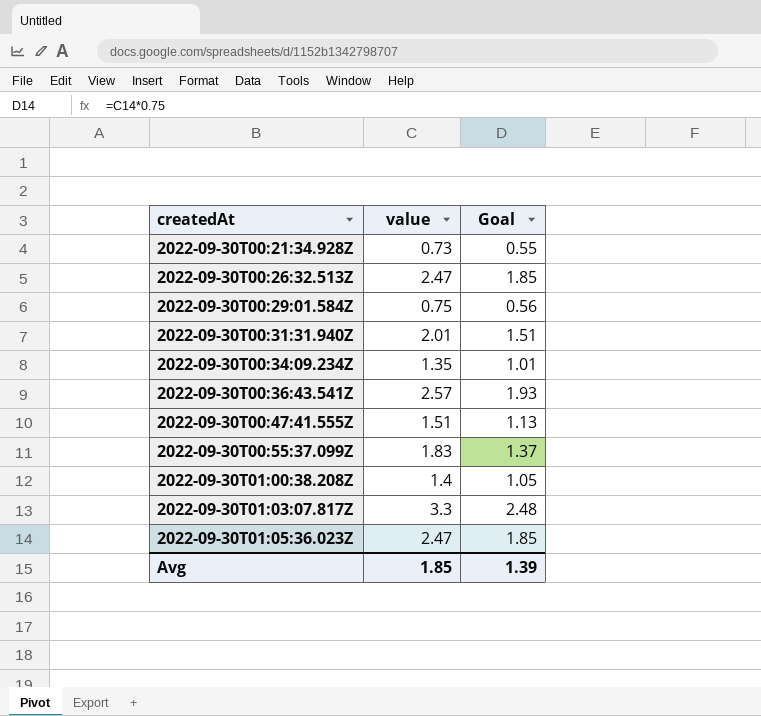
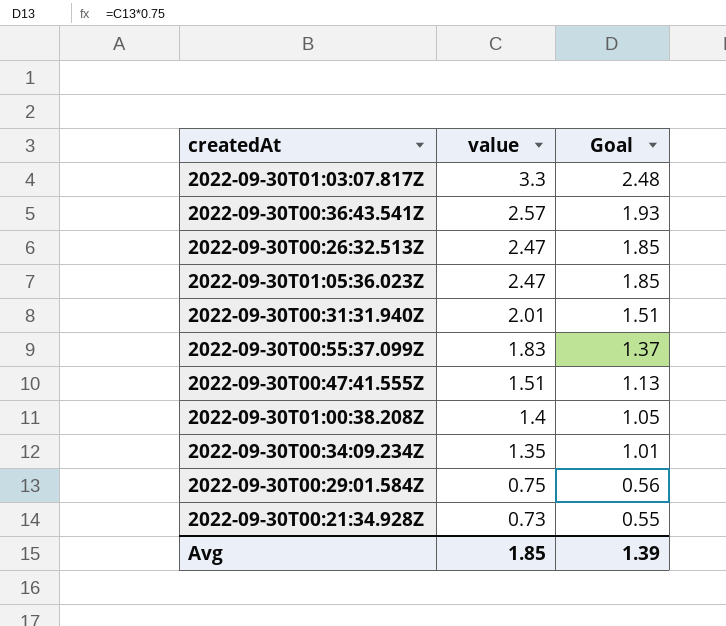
row order: createdAt ascending -> value descending

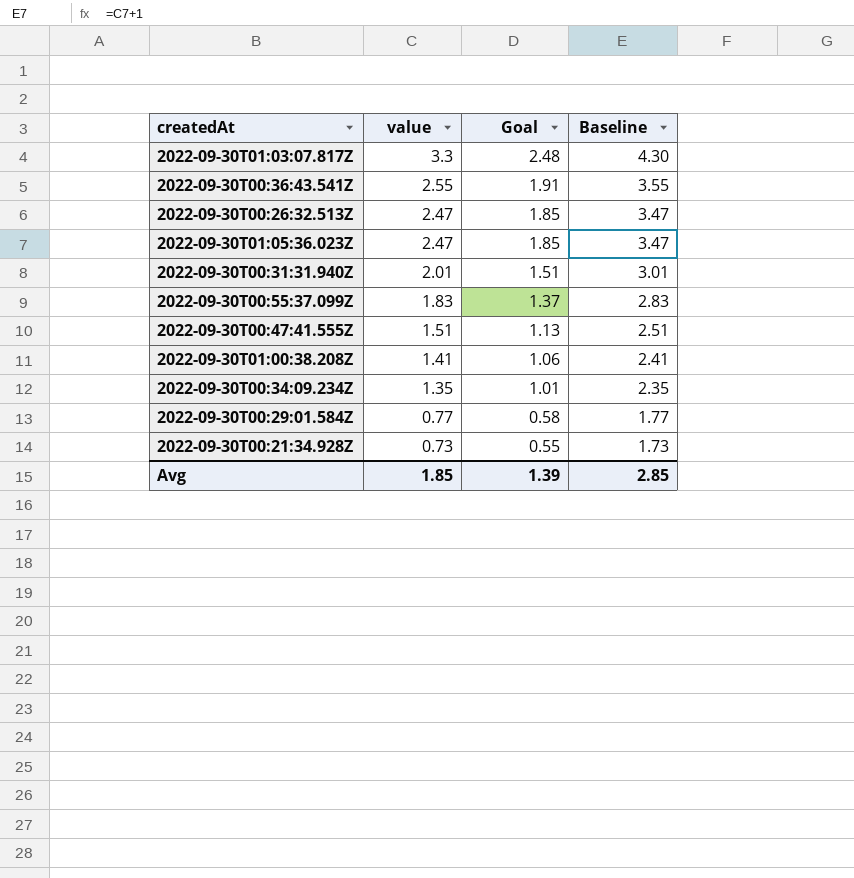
column Baseline | formula: none -> [value] + 1
2022-09-30T00:36:43.541Z | value: 2.57 -> 2.55
2022-09-30T00:36:43.541Z | Goal: 1.93 -> 1.91
2022-09-30T01:00:38.208Z | value: 1.4 -> 1.41
2022-09-30T01:00:38.208Z | Goal: 1.05 -> 1.06
2022-09-30T00:29:01.584Z | value: 0.75 -> 0.77
2022-09-30T00:29:01.584Z | Goal: 0.56 -> 0.58

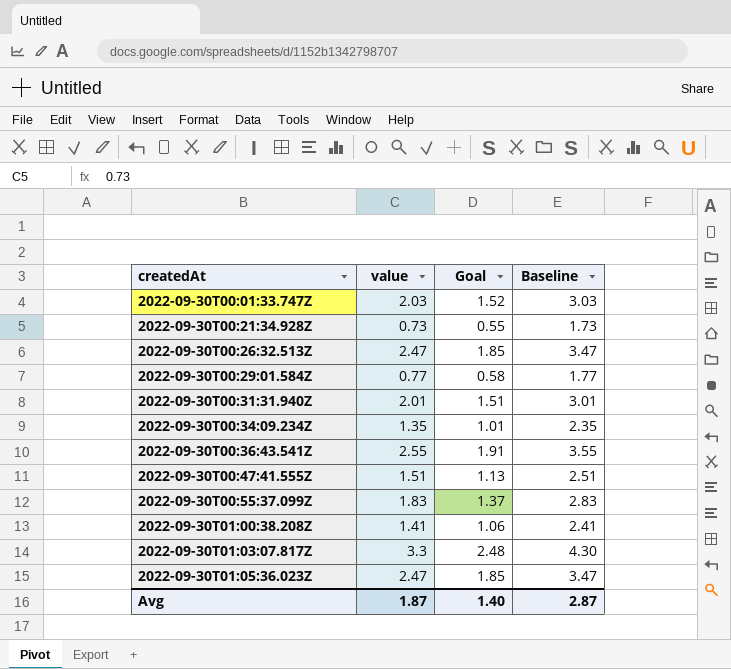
row order: value descending -> createdAt ascending
row 2022-09-30T00:01:33.747Z: none -> 2.03 | 1.52 | 3.03
Avg | value: 1.85 -> 1.87
Avg | Goal: 1.39 -> 1.40
Avg | Baseline: 2.85 -> 2.87

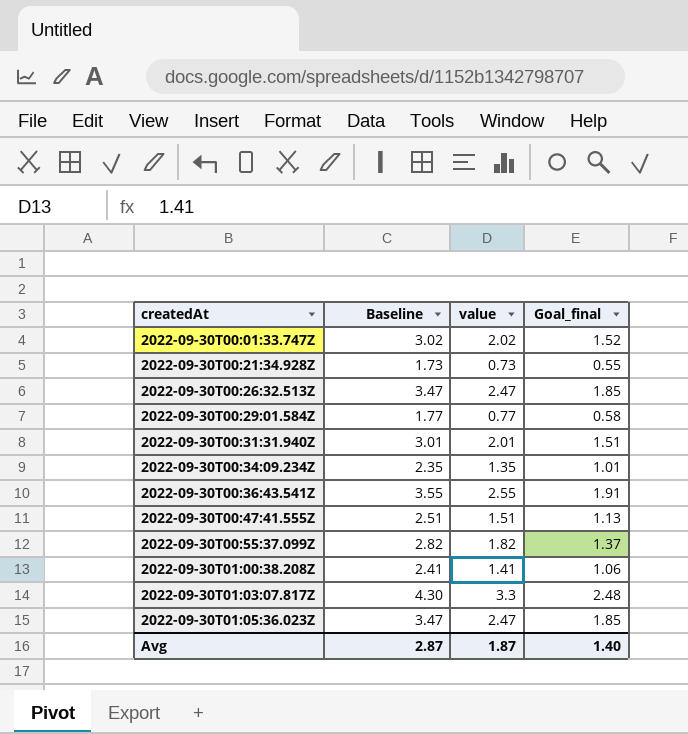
column Baseline | position: 4 -> 2
column name: Goal -> Goal_final
2022-09-30T00:01:33.747Z | Baseline: 3.03 -> 3.02
2022-09-30T00:01:33.747Z | value: 2.03 -> 2.02
2022-09-30T00:55:37.099Z | Baseline: 2.83 -> 2.82
2022-09-30T00:55:37.099Z | value: 1.83 -> 1.82

